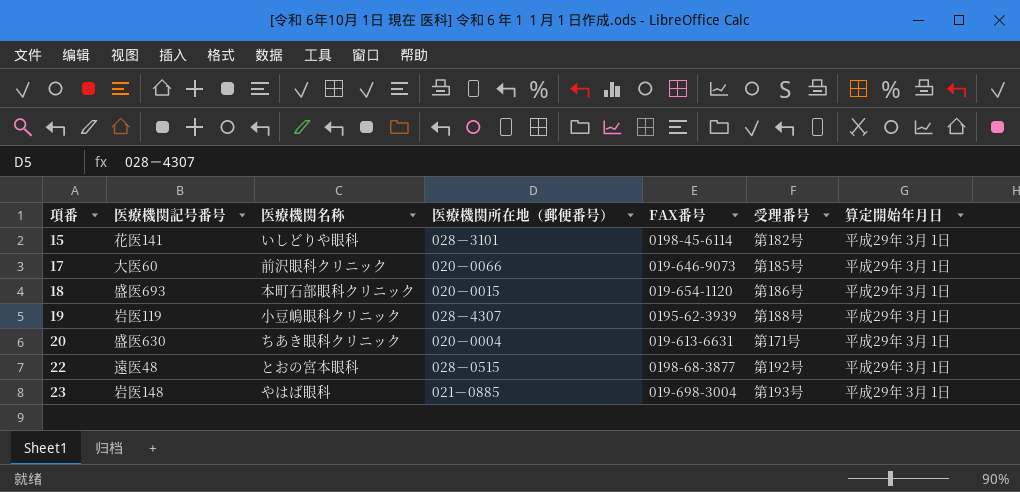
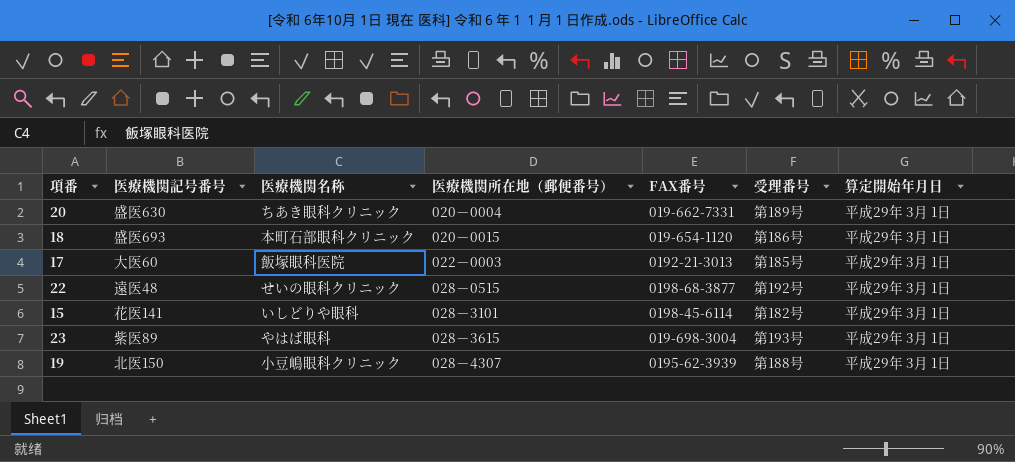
row order: 項番 ascending -> 医療機関所在地（郵便番号） ascending
20 | FAX番号: 019-613-6631 -> 019-662-7331
20 | 受理番号: 第171号 -> 第189号
17 | 医療機関名称: 前沢眼科クリニック -> 飯塚眼科医院
17 | 医療機関所在地（郵便番号）: 020－0066 -> 022－0003
17 | FAX番号: 019-646-9073 -> 0192-21-3013
22 | 医療機関名称: とおの宮本眼科 -> せいの眼科クリニック
23 | 医療機関記号番号: 岩医148 -> 紫医89
23 | 医療機関所在地（郵便番号）: 021－0885 -> 028－3615
19 | 医療機関記号番号: 岩医119 -> 北医150

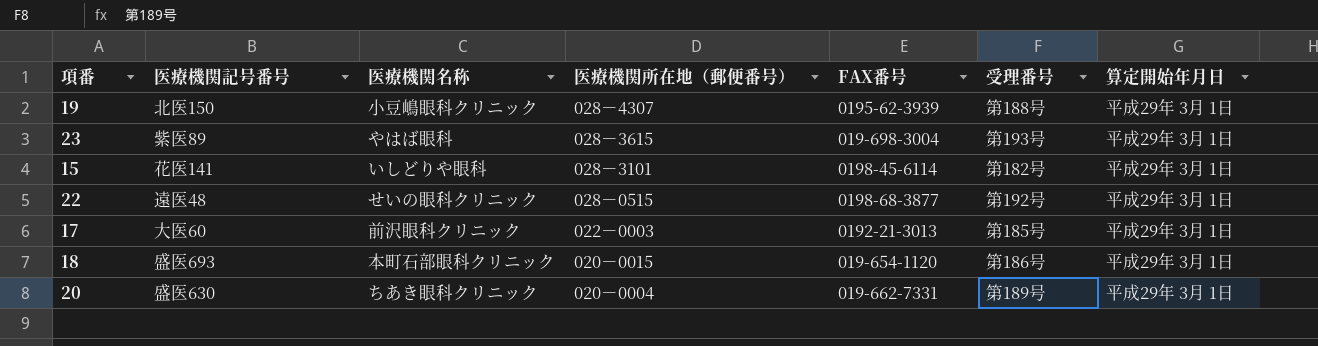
row order: 医療機関所在地（郵便番号） ascending -> 医療機関所在地（郵便番号） descending
17 | 医療機関名称: 飯塚眼科医院 -> 前沢眼科クリニック

